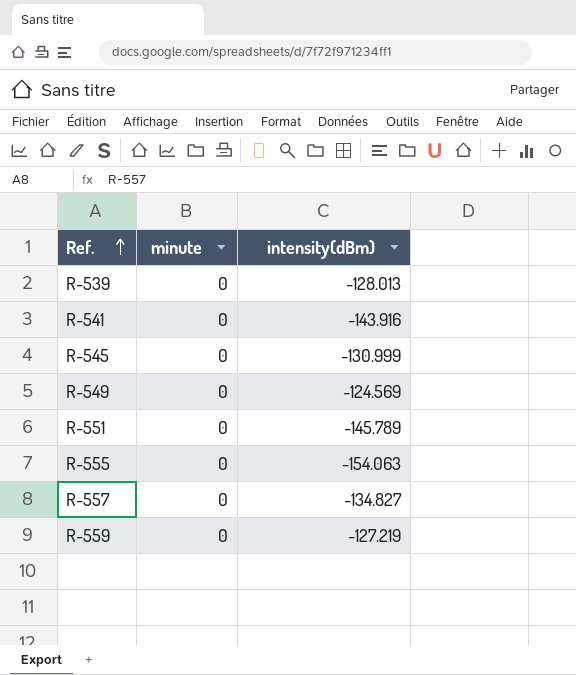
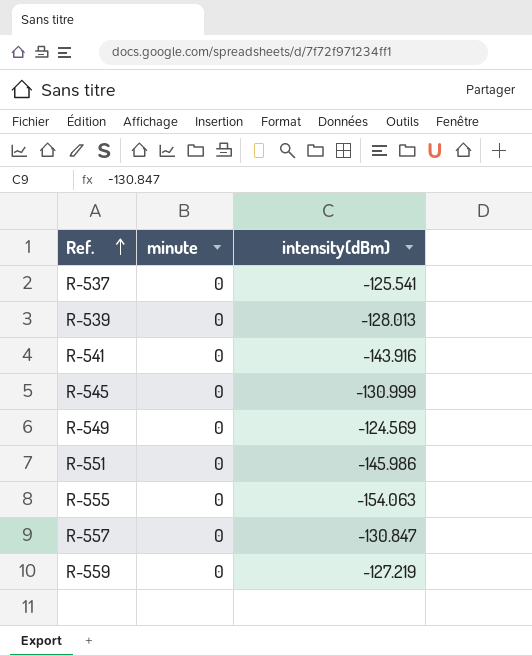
row R-537: none -> 0 | -125.541
R-551 | intensity(dBm): -145.789 -> -145.986
R-557 | intensity(dBm): -134.827 -> -130.847

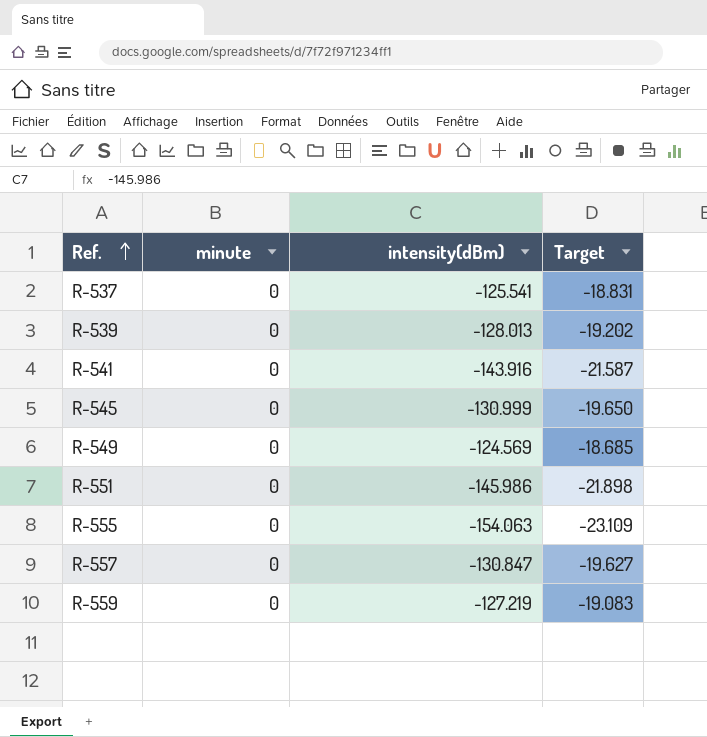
column Target | formula: none -> [intensity(dBm)] * 0.15

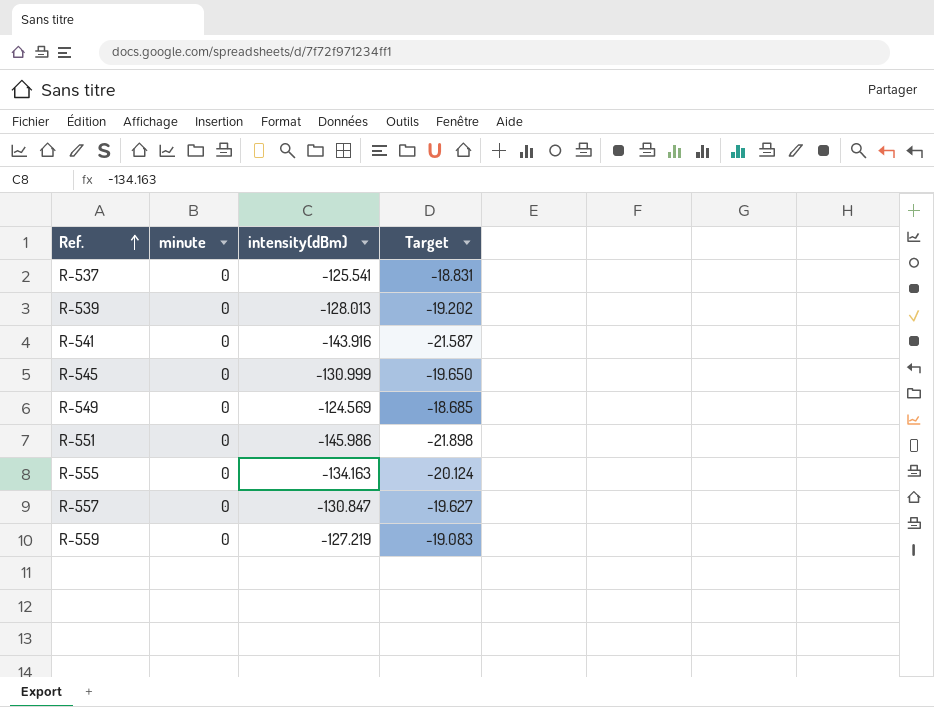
R-555 | intensity(dBm): -154.063 -> -134.163
R-555 | Target: -23.109 -> -20.124

